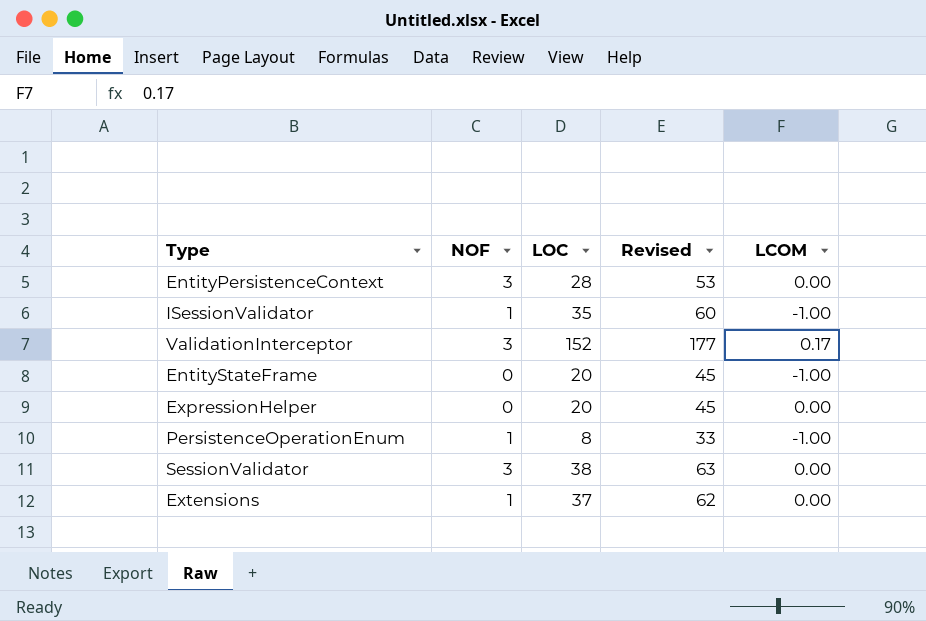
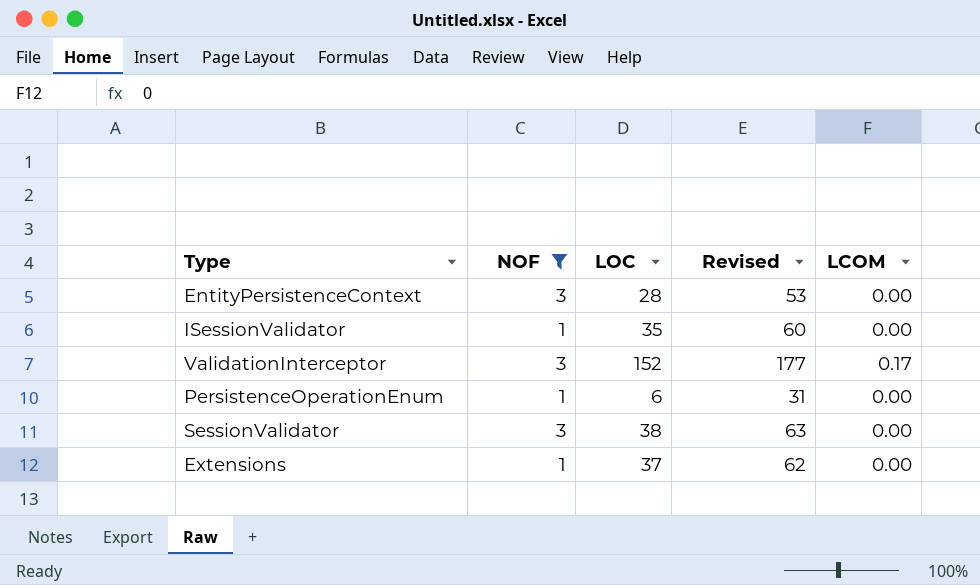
filter: none -> NOF != 0
ISessionValidator | LCOM: -1.00 -> 0.00
PersistenceOperationEnum | LOC: 8 -> 6
PersistenceOperationEnum | Revised: 33 -> 31
PersistenceOperationEnum | LCOM: -1.00 -> 0.00

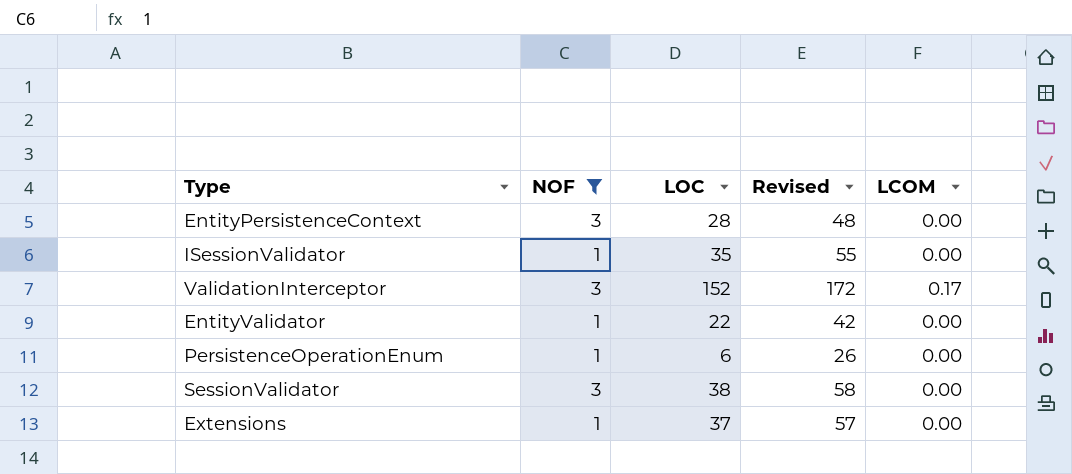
column Revised | formula: [LOC] + 25 -> [LOC] + 20
row EntityValidator: none -> 1 | 22 | 42 | 0.00

